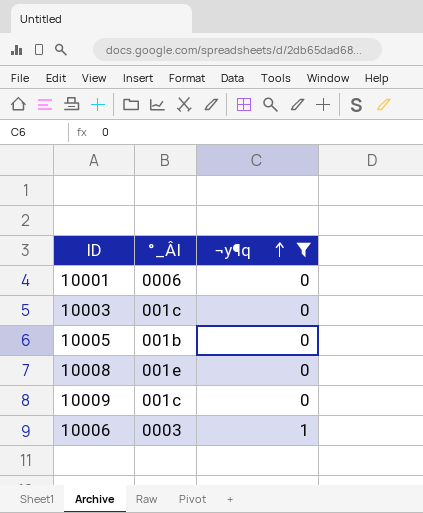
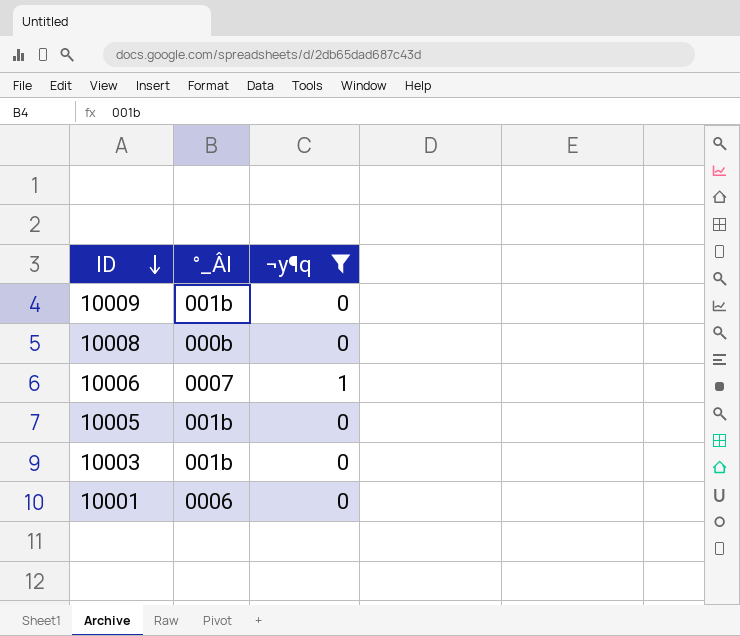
row order: ¬y¶q ascending -> ID descending
10009 | °_ÂI: 001c -> 001b
10008 | °_ÂI: 001e -> 000b
10006 | °_ÂI: 0003 -> 0007
10003 | °_ÂI: 001c -> 001b

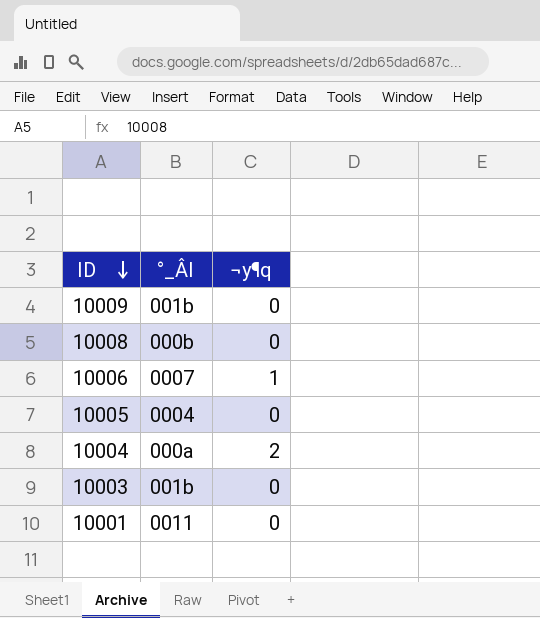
filter: ¬y¶q != 2 -> none
10005 | °_ÂI: 001b -> 0004
10001 | °_ÂI: 0006 -> 0011

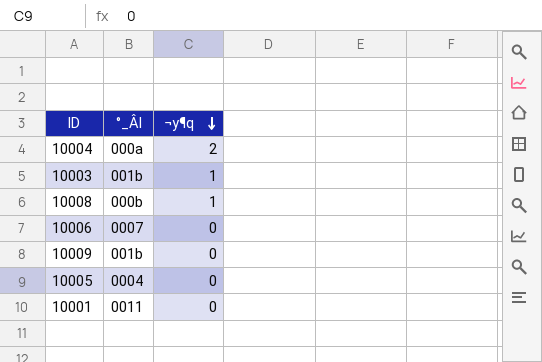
row order: ID descending -> ¬y¶q descending
10003 | ¬y¶q: 0 -> 1
10008 | ¬y¶q: 0 -> 1
10006 | ¬y¶q: 1 -> 0

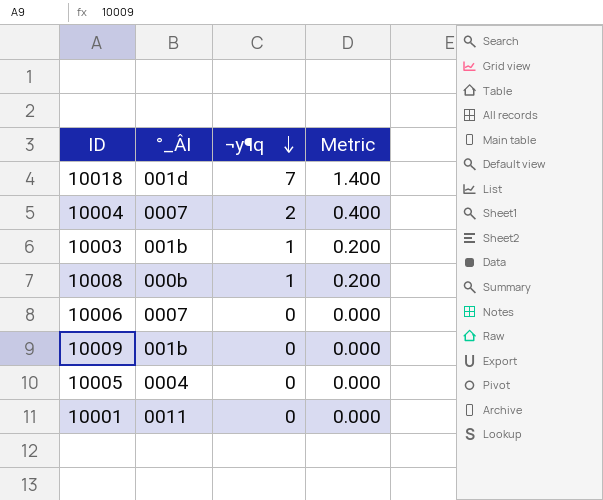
column Metric | formula: none -> [¬y¶q] * 0.2
row 10018: none -> 001d | 7 | 1.400
10004 | °_ÂI: 000a -> 0007

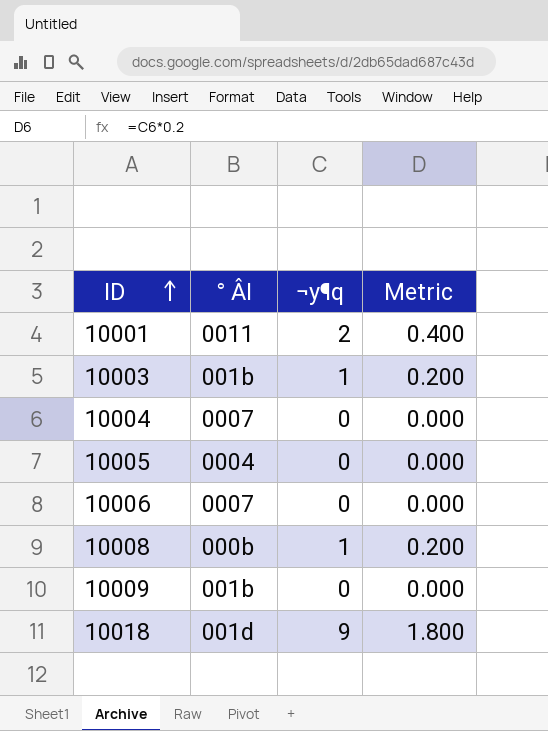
row order: ¬y¶q descending -> ID ascending
column name: °_ÂI -> ° ÂI
10001 | ¬y¶q: 0 -> 2
10001 | Metric: 0.000 -> 0.400
10004 | ¬y¶q: 2 -> 0
10004 | Metric: 0.400 -> 0.000
10018 | ¬y¶q: 7 -> 9
10018 | Metric: 1.400 -> 1.800

